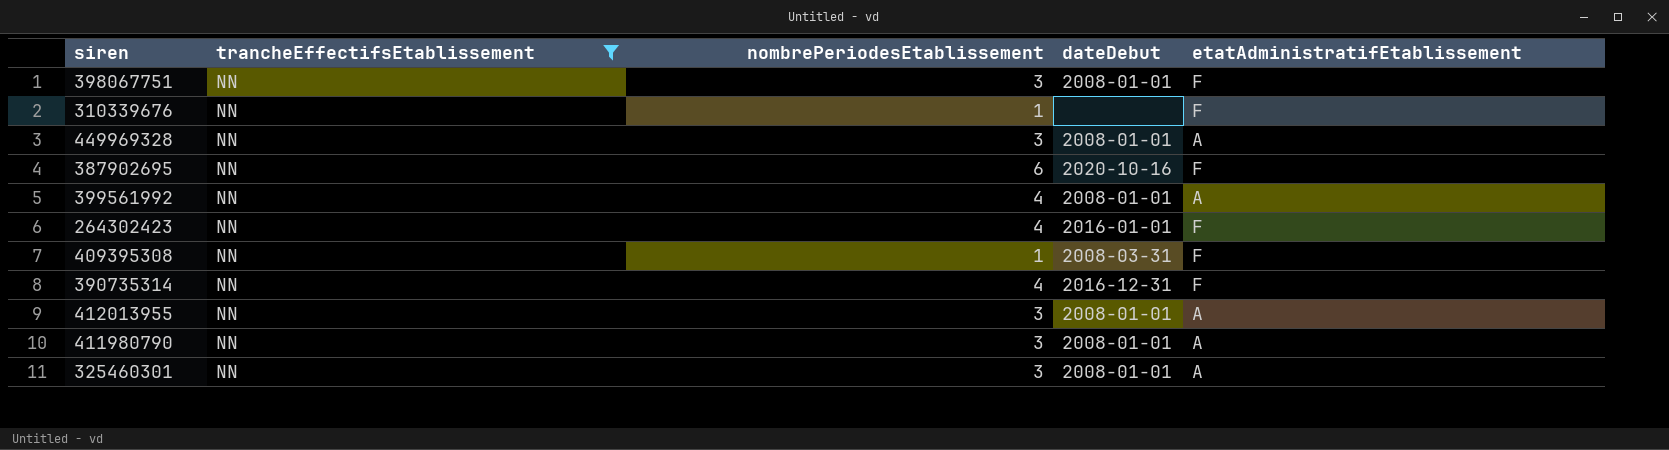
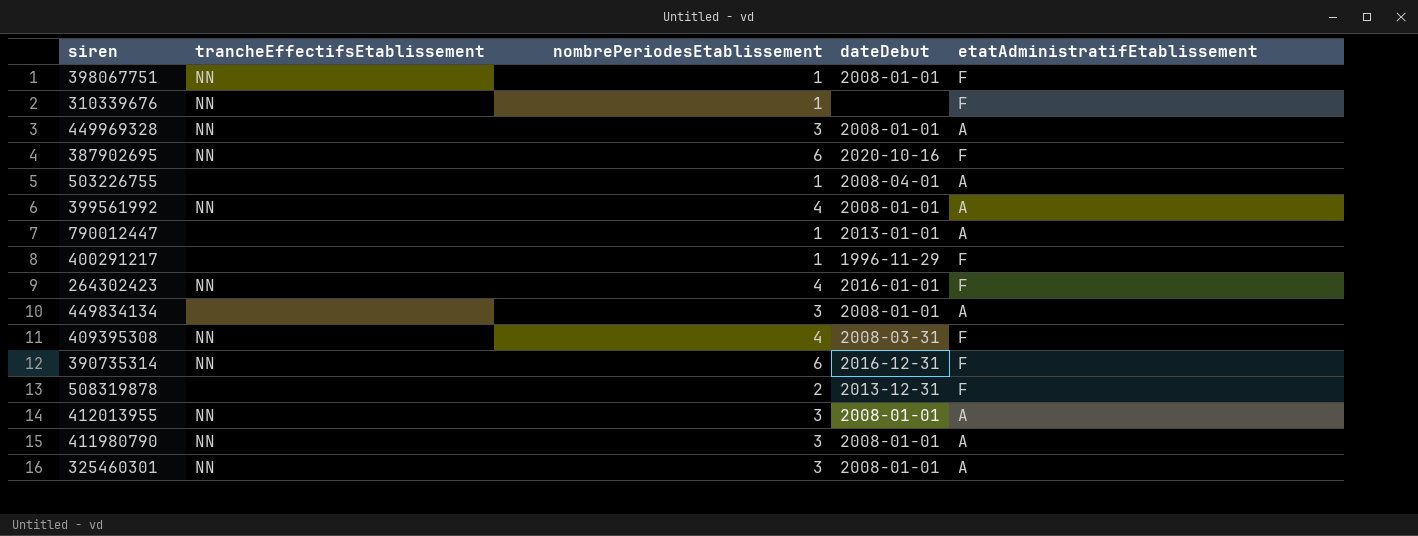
filter: trancheEffectifsEtablissement = NN -> none
398067751 | nombrePeriodesEtablissement: 3 -> 1
409395308 | nombrePeriodesEtablissement: 1 -> 4
390735314 | nombrePeriodesEtablissement: 4 -> 6

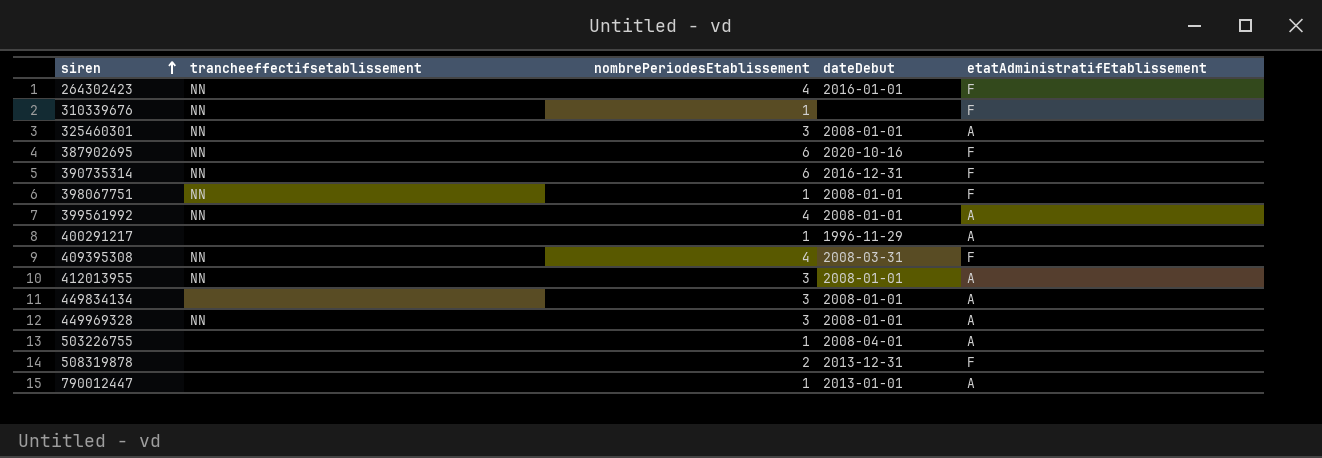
row order: none -> siren ascending
column name: trancheEffectifsEtablissement -> trancheeffectifsetablissement
row 411980790: NN | 3 | 2008-01-01 | A -> none
400291217 | etatAdministratifEtablissement: F -> A

